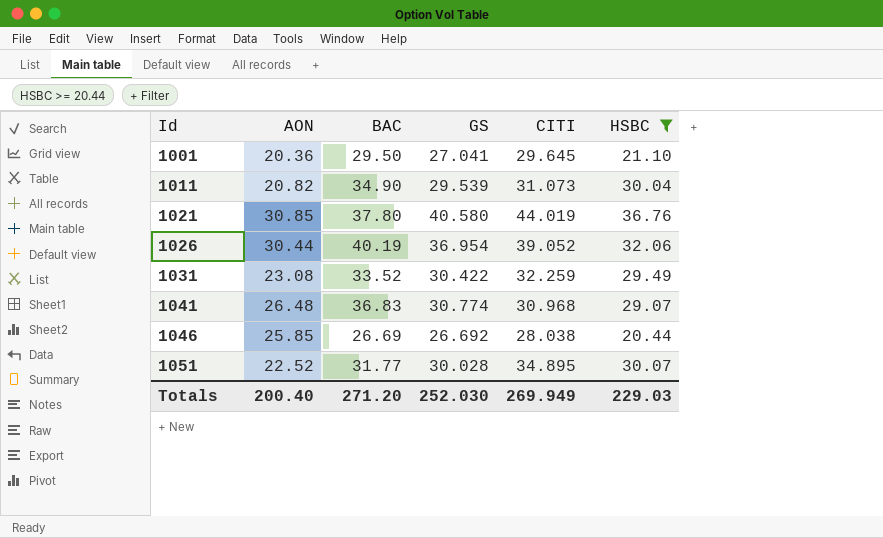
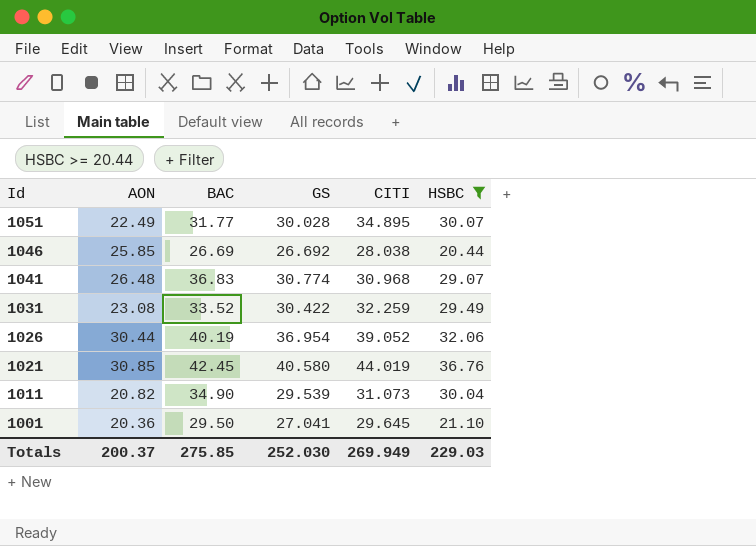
row order: Id ascending -> Id descending
1051 | AON: 22.52 -> 22.49
1021 | BAC: 37.80 -> 42.45
Totals | AON: 200.40 -> 200.37
Totals | BAC: 271.20 -> 275.85

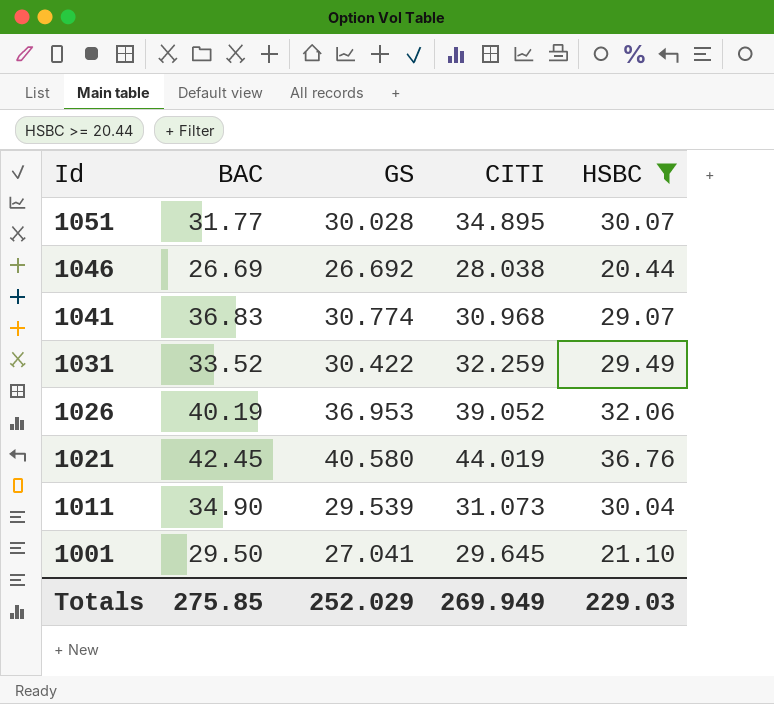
column AON | position: 2 -> none
1026 | GS: 36.954 -> 36.953
Totals | GS: 252.030 -> 252.029

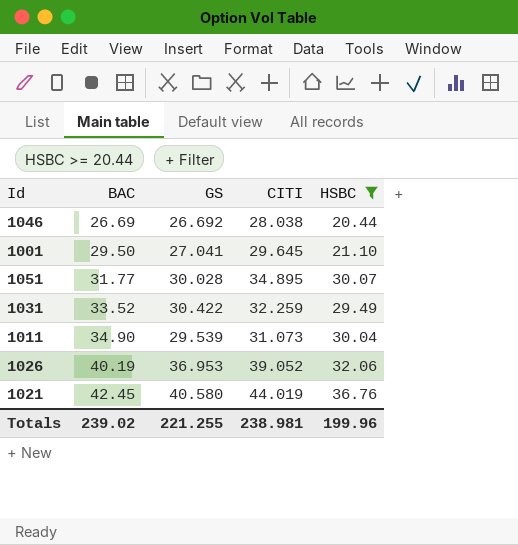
row order: Id descending -> BAC ascending
row 1041: 36.83 | 30.774 | 30.968 | 29.07 -> none
Totals | BAC: 275.85 -> 239.02
Totals | GS: 252.029 -> 221.255
Totals | CITI: 269.949 -> 238.981
Totals | HSBC: 229.03 -> 199.96

